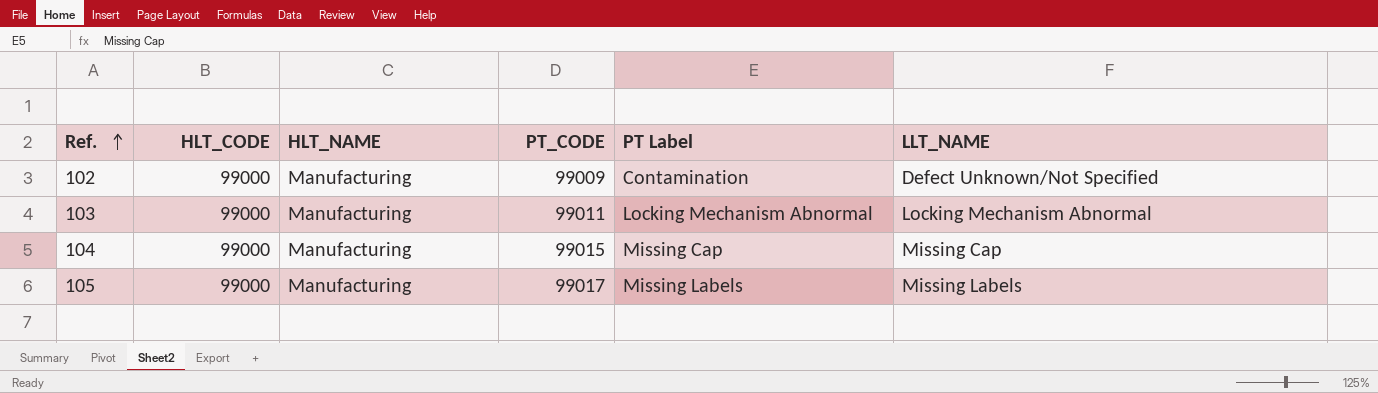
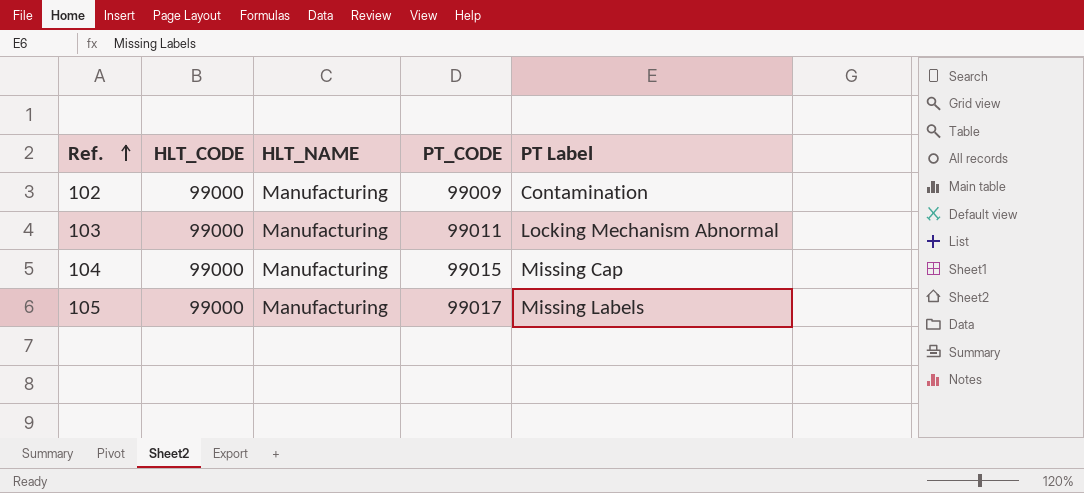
column LLT_NAME | position: 6 -> none

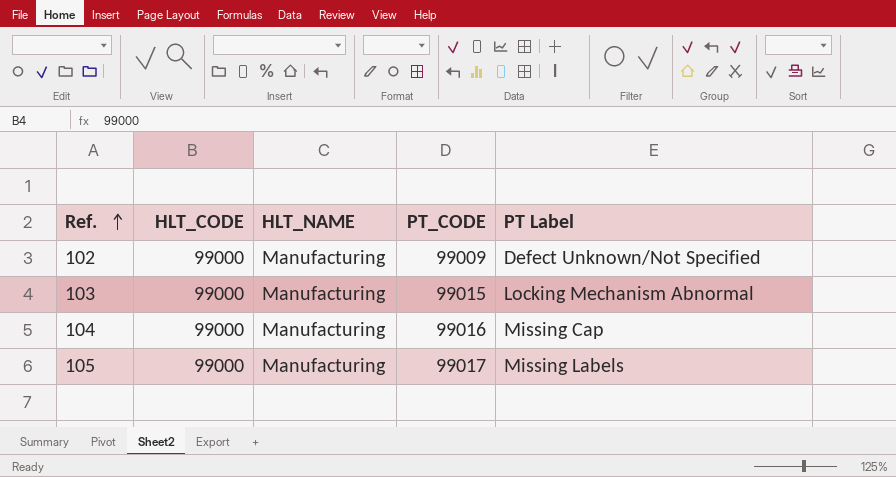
102 | PT Label: Contamination -> Defect Unknown/Not Specified
103 | PT_CODE: 99011 -> 99015
104 | PT_CODE: 99015 -> 99016

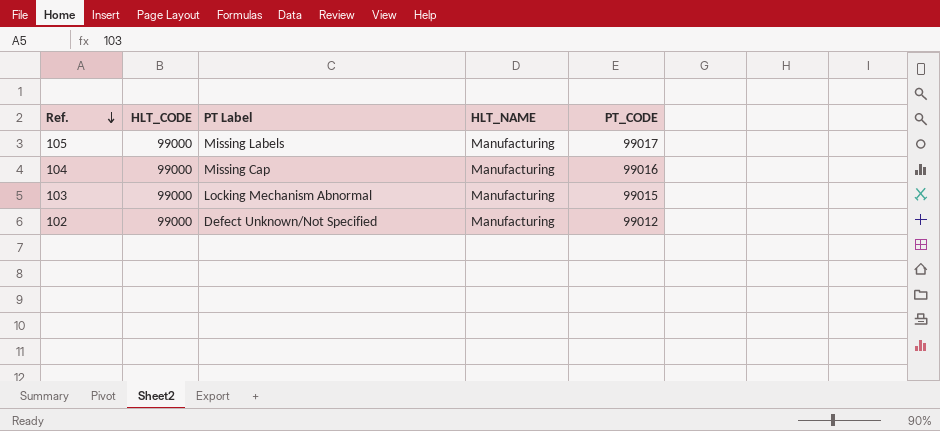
row order: Ref. ascending -> Ref. descending
column PT Label | position: 5 -> 3
102 | PT_CODE: 99009 -> 99012

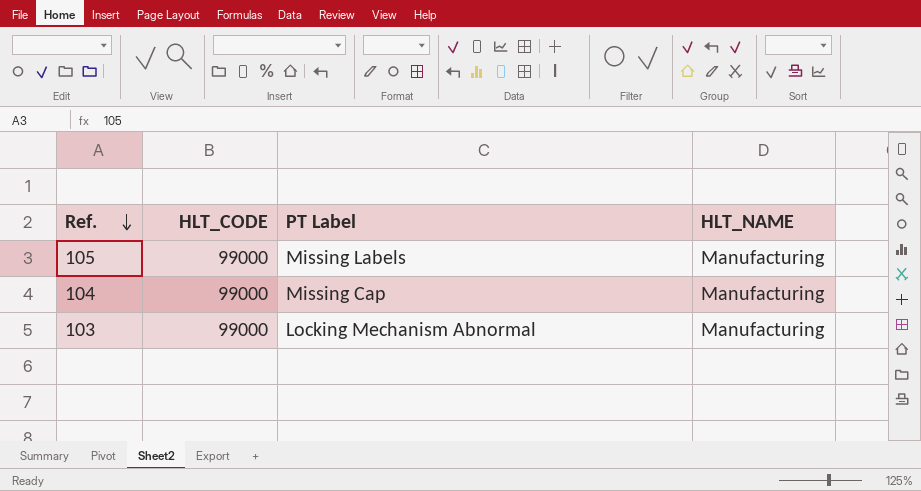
column PT_CODE | position: 5 -> none
row 102: 99000 | Defect Unknown/Not Specified | Manufacturing | 99012 -> none

